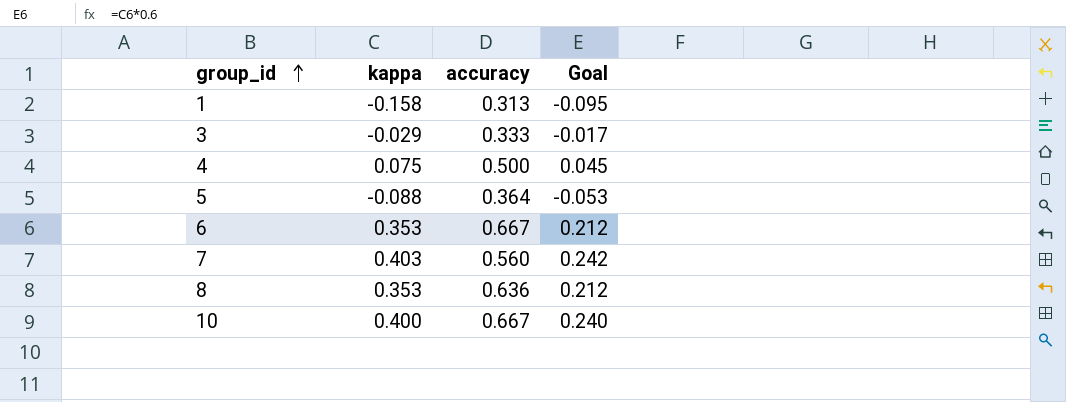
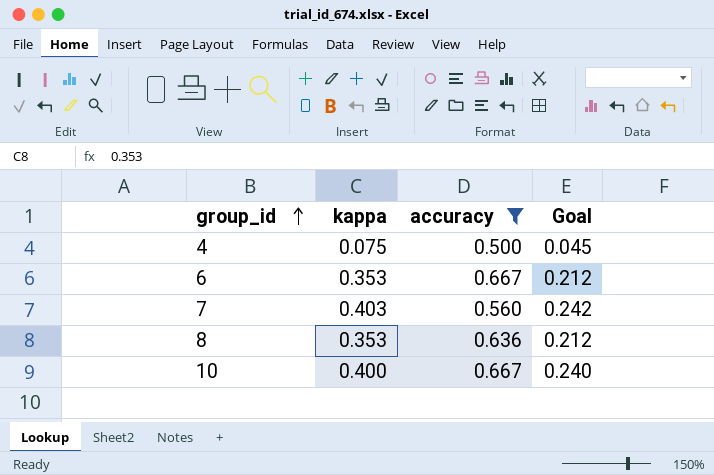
filter: none -> accuracy >= 0.500

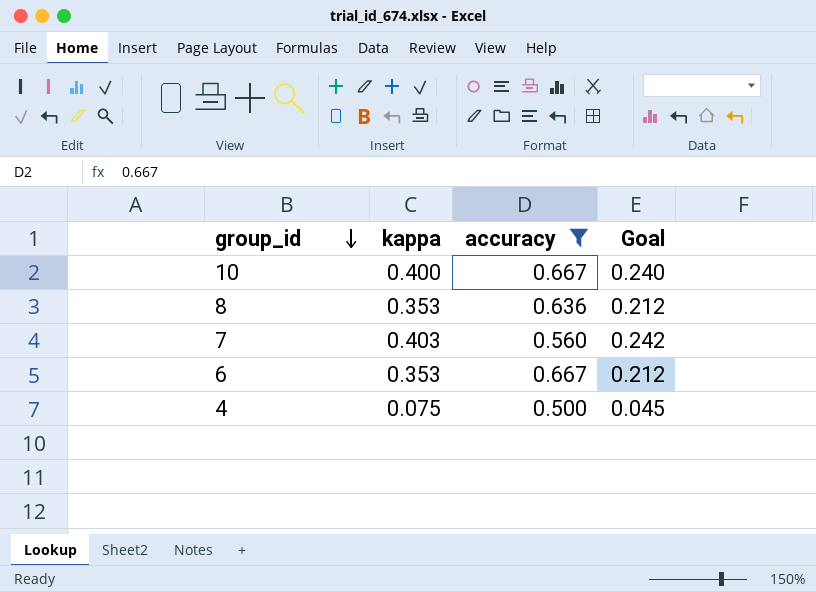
row order: group_id ascending -> group_id descending

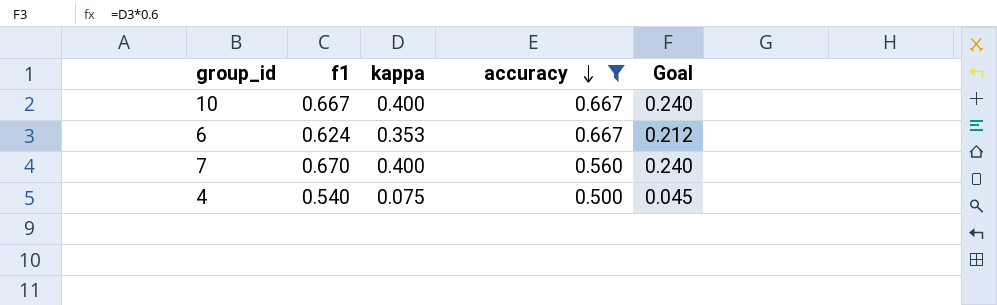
row order: group_id descending -> accuracy descending
column f1 | position: none -> 2
row 8: 0.353 | 0.636 | 0.212 -> none
7 | kappa: 0.403 -> 0.400
7 | Goal: 0.242 -> 0.240

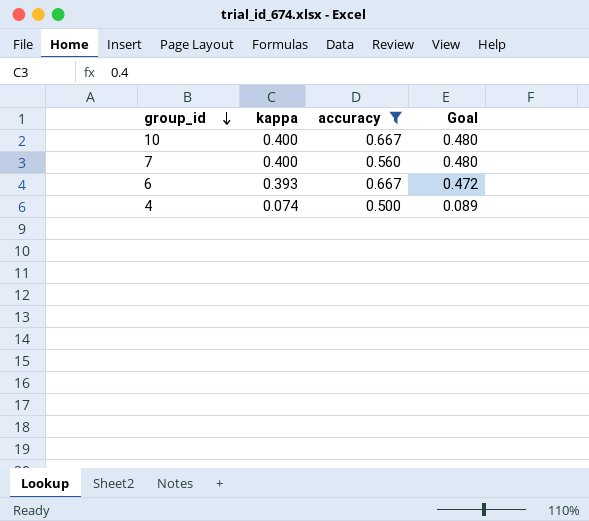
row order: accuracy descending -> group_id descending
column f1 | position: 2 -> none
column Goal | formula: [kappa] * 0.6 -> [kappa] * 1.2
6 | kappa: 0.353 -> 0.393
4 | kappa: 0.075 -> 0.074

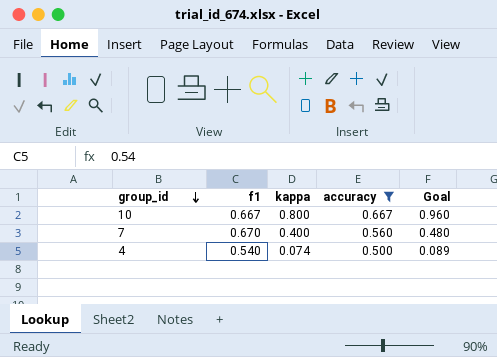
column f1 | position: none -> 2
row 6: 0.393 | 0.667 | 0.472 -> none
10 | kappa: 0.400 -> 0.800
10 | Goal: 0.480 -> 0.960

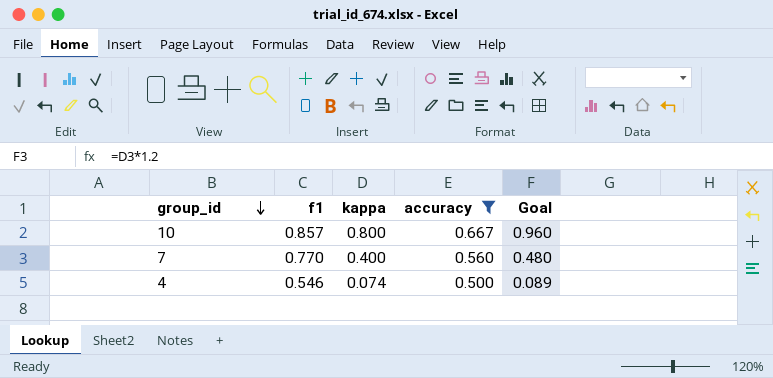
10 | f1: 0.667 -> 0.857
7 | f1: 0.670 -> 0.770
4 | f1: 0.540 -> 0.546

